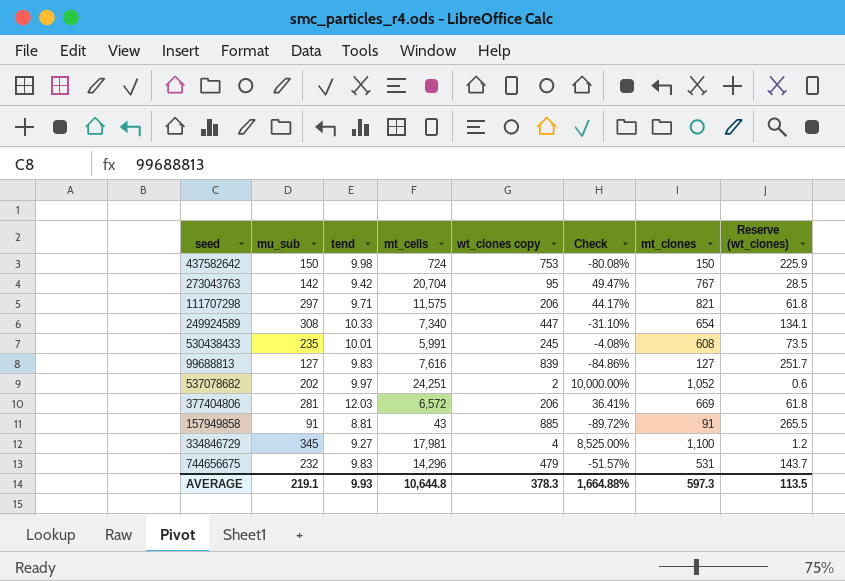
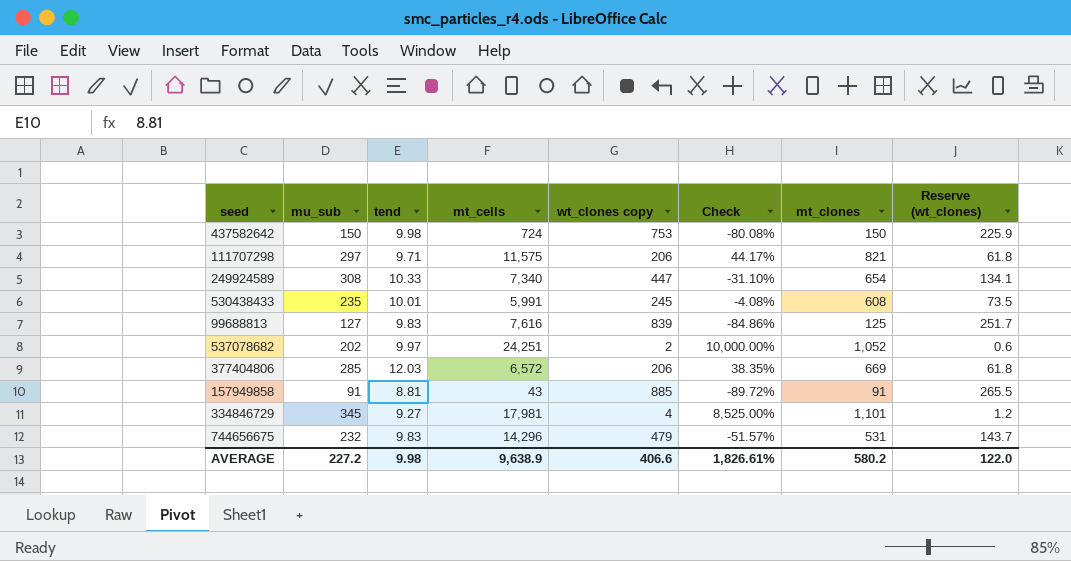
row 273043763: 142 | 9.42 | 20,704 | 95 | 49.47% | 767 | 28.5 -> none
99688813 | mt_clones: 127 -> 125
377404806 | mu_sub: 281 -> 285
377404806 | Check: 36.41% -> 38.35%
334846729 | mt_clones: 1,100 -> 1,101
AVERAGE | mu_sub: 219.1 -> 227.2
AVERAGE | tend: 9.93 -> 9.98
AVERAGE | mt_cells: 10,644.8 -> 9,638.9
AVERAGE | wt_clones copy: 378.3 -> 406.6
AVERAGE | Check: 1,664.88% -> 1,826.61%
AVERAGE | mt_clones: 597.3 -> 580.2
AVERAGE | Reserve (wt_clones): 113.5 -> 122.0

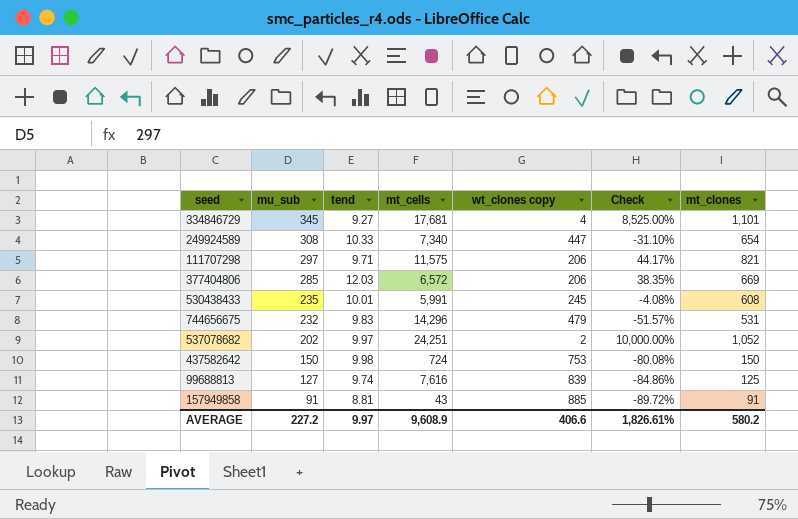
row order: none -> mu_sub descending
column Reserve (wt_clones) | formula: [wt_clones copy] * 0.3 -> none
334846729 | mt_cells: 17,981 -> 17,681
99688813 | tend: 9.83 -> 9.74
AVERAGE | tend: 9.98 -> 9.97
AVERAGE | mt_cells: 9,638.9 -> 9,608.9

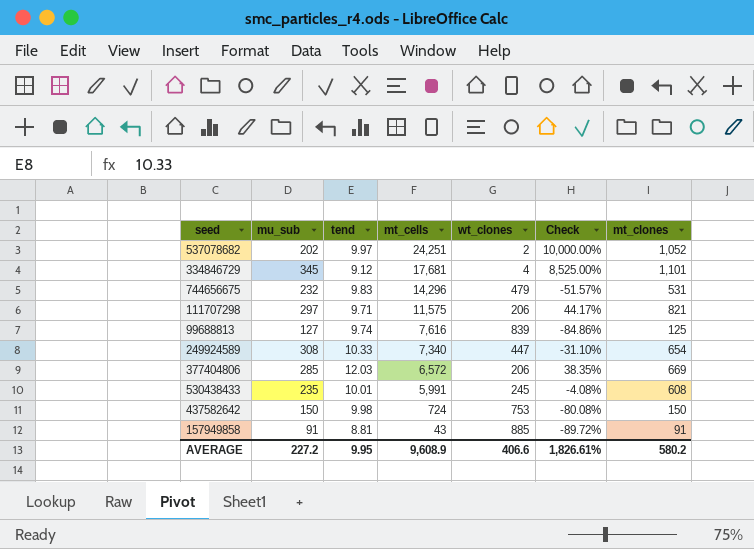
row order: mu_sub descending -> mt_cells descending
column name: wt_clones copy -> wt_clones
334846729 | tend: 9.27 -> 9.12
AVERAGE | tend: 9.97 -> 9.95

